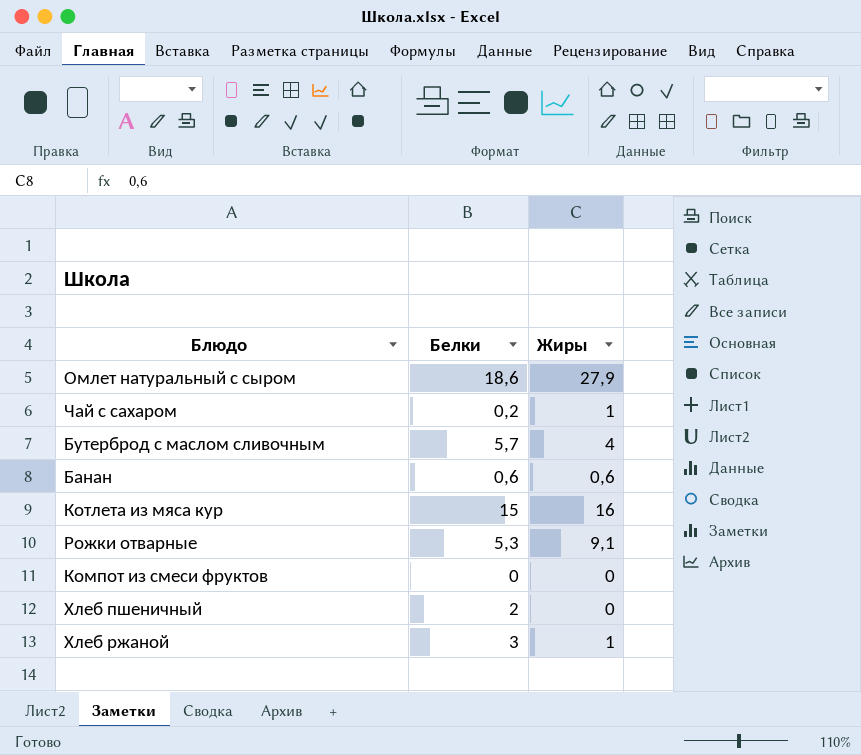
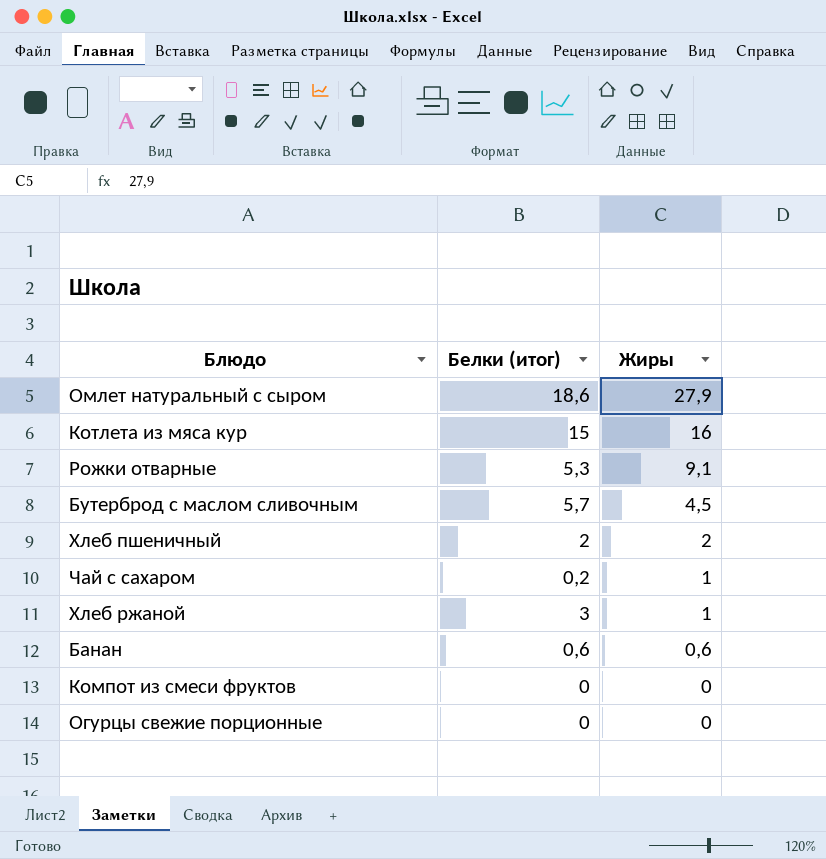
row order: none -> Жиры descending
column name: Белки -> Белки (итог)
Бутерброд с маслом сливочным | Жиры: 4 -> 4,5
Хлеб пшеничный | Жиры: 0 -> 2
row Огурцы свежие порционные: none -> 0 | 0

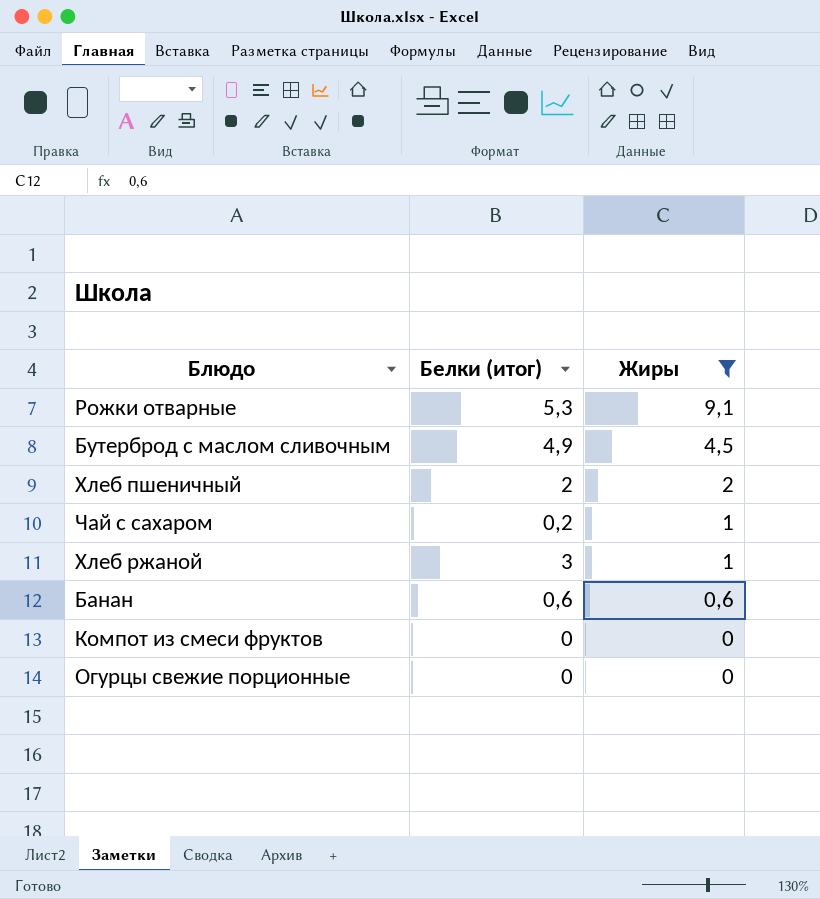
filter: none -> Жиры <= 9,1
Бутерброд с маслом сливочным | Белки (итог): 5,7 -> 4,9

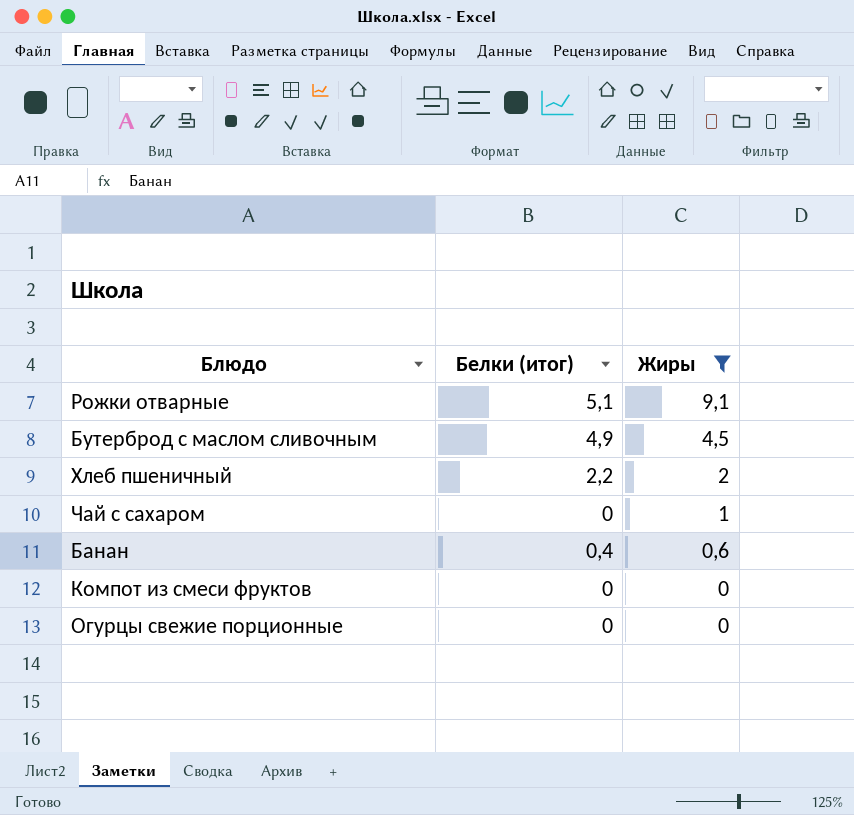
row Хлеб ржаной: 3 | 1 -> none
Рожки отварные | Белки (итог): 5,3 -> 5,1
Хлеб пшеничный | Белки (итог): 2 -> 2,2
Чай с сахаром | Белки (итог): 0,2 -> 0
Банан | Белки (итог): 0,6 -> 0,4

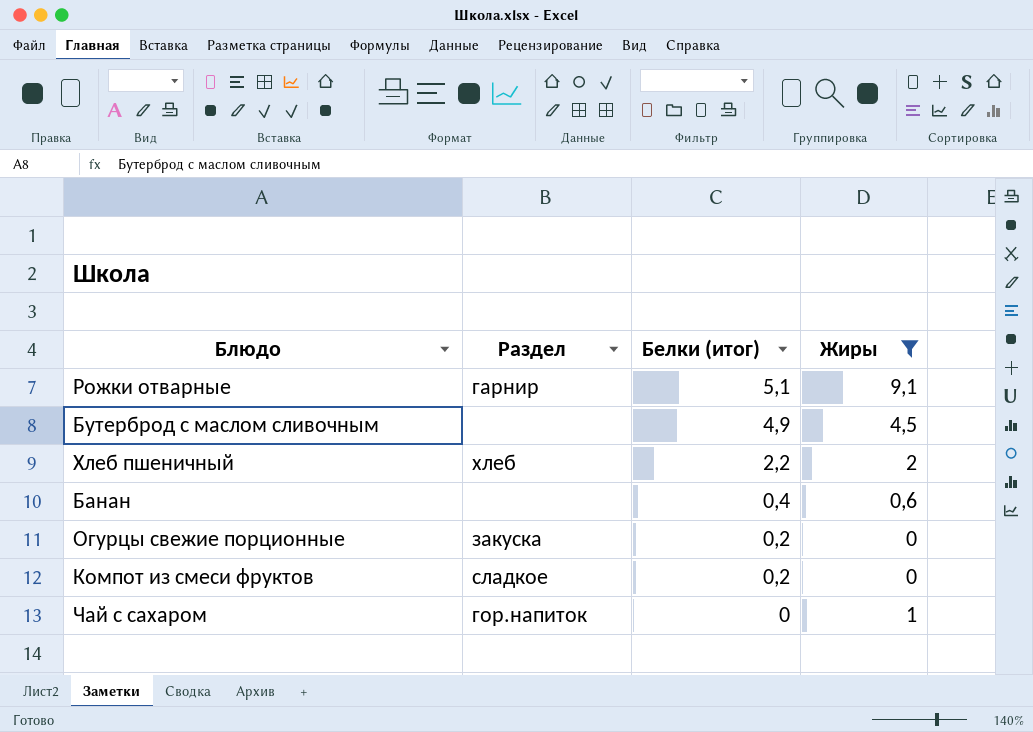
row order: Жиры descending -> Белки (итог) descending
column Раздел | position: none -> 2
Огурцы свежие порционные | Белки (итог): 0 -> 0,2
Компот из смеси фруктов | Белки (итог): 0 -> 0,2

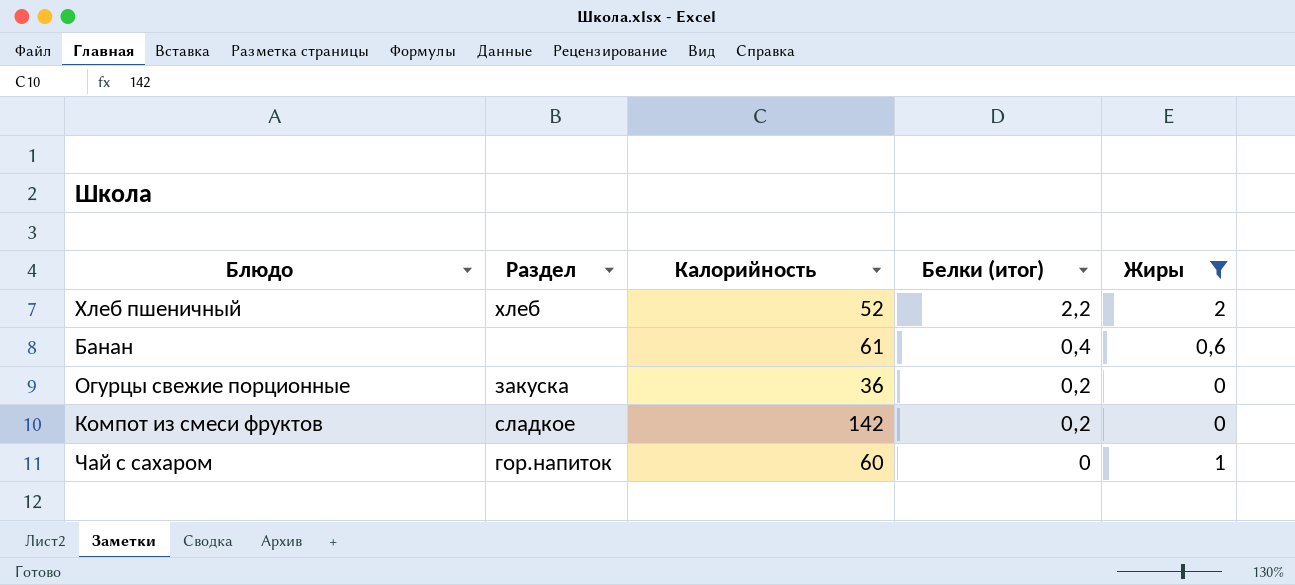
column Калорийность | position: none -> 3
row Рожки отварные: гарнир | 5,1 | 9,1 -> none
row Бутерброд с маслом сливочным: none | 4,9 | 4,5 -> none

